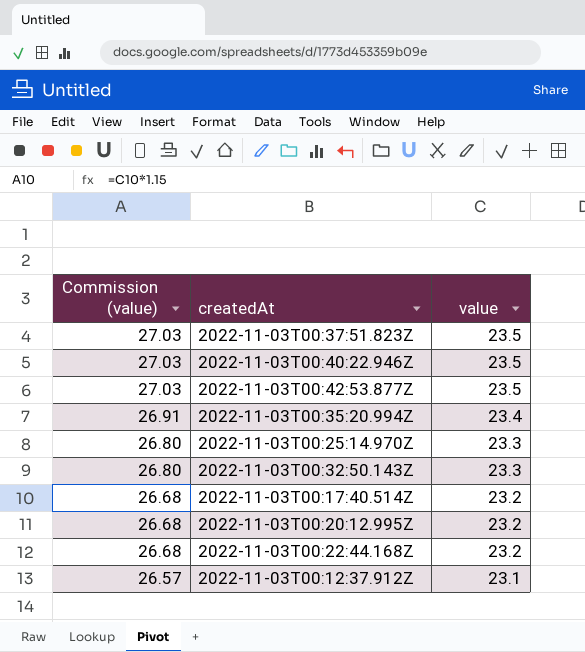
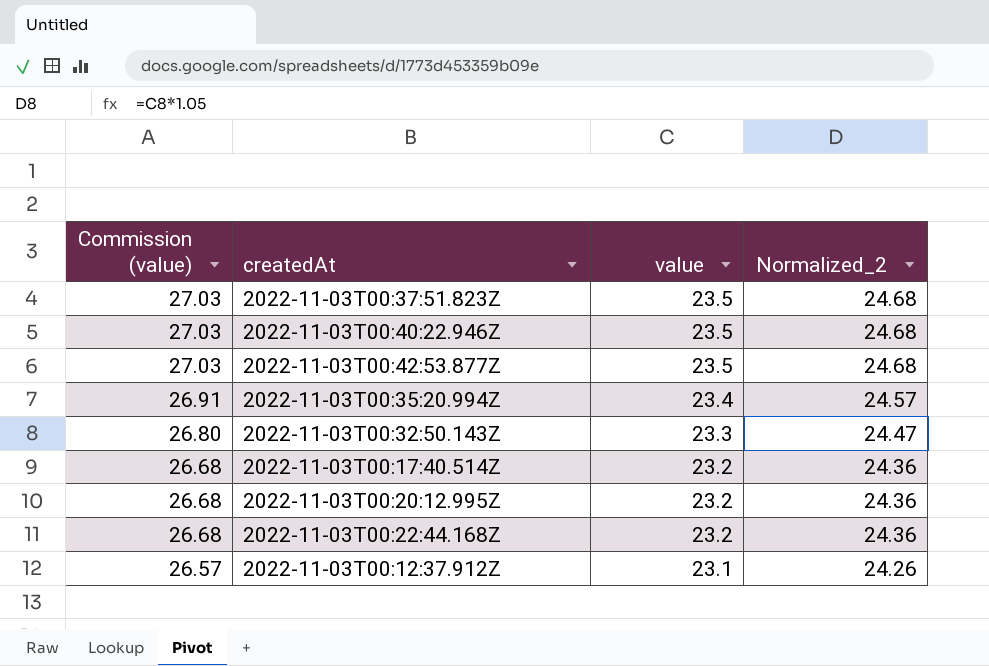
column Normalized_2 | formula: none -> [value] * 1.05
row 2022-11-03T00:25:14.970Z: 26.80 | 23.3 -> none

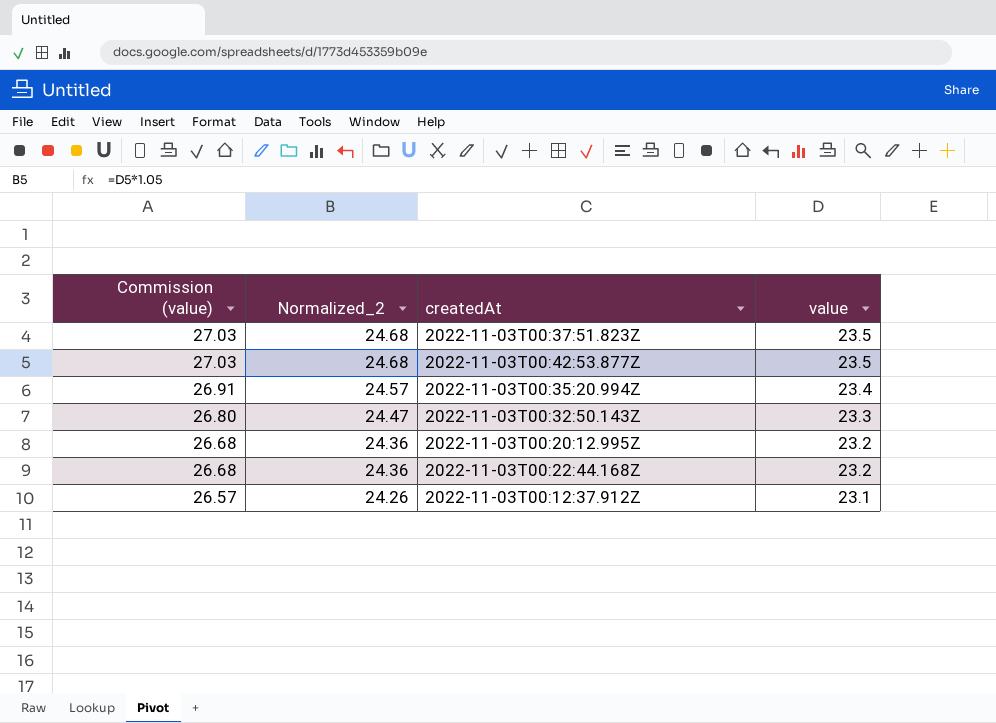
column Normalized_2 | position: 4 -> 2
row 2022-11-03T00:40:22.946Z: 27.03 | 23.5 | 24.68 -> none
row 2022-11-03T00:17:40.514Z: 26.68 | 23.2 | 24.36 -> none

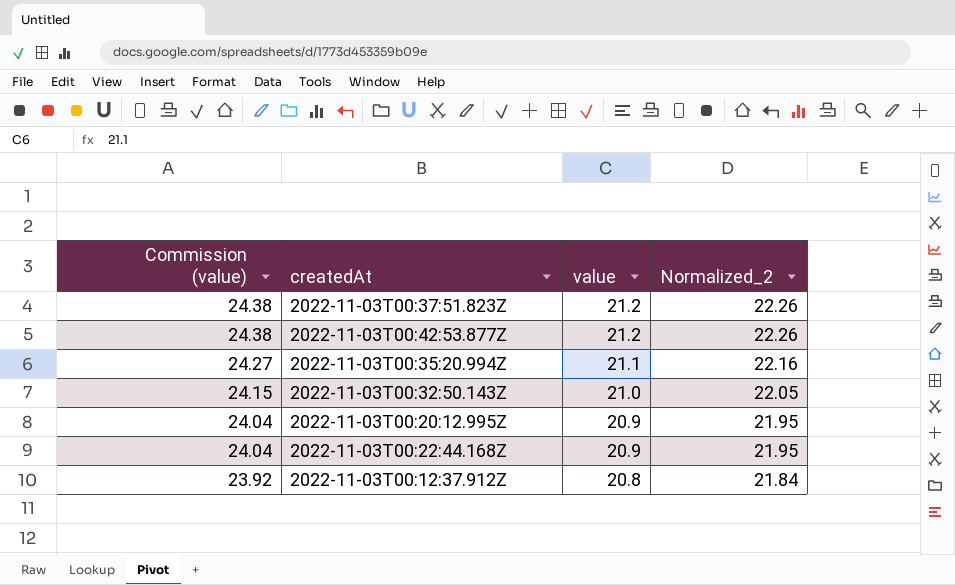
column Normalized_2 | position: 2 -> 4
2022-11-03T00:37:51.823Z | Commission (value): 27.03 -> 24.38
2022-11-03T00:37:51.823Z | value: 23.5 -> 21.2
2022-11-03T00:37:51.823Z | Normalized_2: 24.68 -> 22.26
2022-11-03T00:42:53.877Z | Commission (value): 27.03 -> 24.38
2022-11-03T00:42:53.877Z | value: 23.5 -> 21.2
2022-11-03T00:42:53.877Z | Normalized_2: 24.68 -> 22.26
2022-11-03T00:35:20.994Z | Commission (value): 26.91 -> 24.27
2022-11-03T00:35:20.994Z | value: 23.4 -> 21.1
2022-11-03T00:35:20.994Z | Normalized_2: 24.57 -> 22.16
2022-11-03T00:32:50.143Z | Commission (value): 26.80 -> 24.15
2022-11-03T00:32:50.143Z | value: 23.3 -> 21.0
2022-11-03T00:32:50.143Z | Normalized_2: 24.47 -> 22.05
2022-11-03T00:20:12.995Z | Commission (value): 26.68 -> 24.04
2022-11-03T00:20:12.995Z | value: 23.2 -> 20.9
2022-11-03T00:20:12.995Z | Normalized_2: 24.36 -> 21.95
2022-11-03T00:22:44.168Z | Commission (value): 26.68 -> 24.04
2022-11-03T00:22:44.168Z | value: 23.2 -> 20.9
2022-11-03T00:22:44.168Z | Normalized_2: 24.36 -> 21.95
2022-11-03T00:12:37.912Z | Commission (value): 26.57 -> 23.92
2022-11-03T00:12:37.912Z | value: 23.1 -> 20.8
2022-11-03T00:12:37.912Z | Normalized_2: 24.26 -> 21.84

